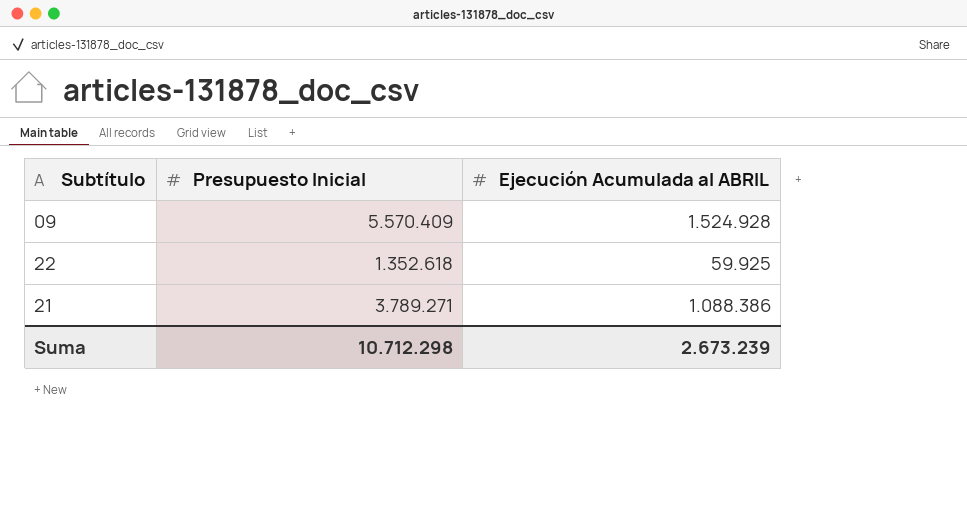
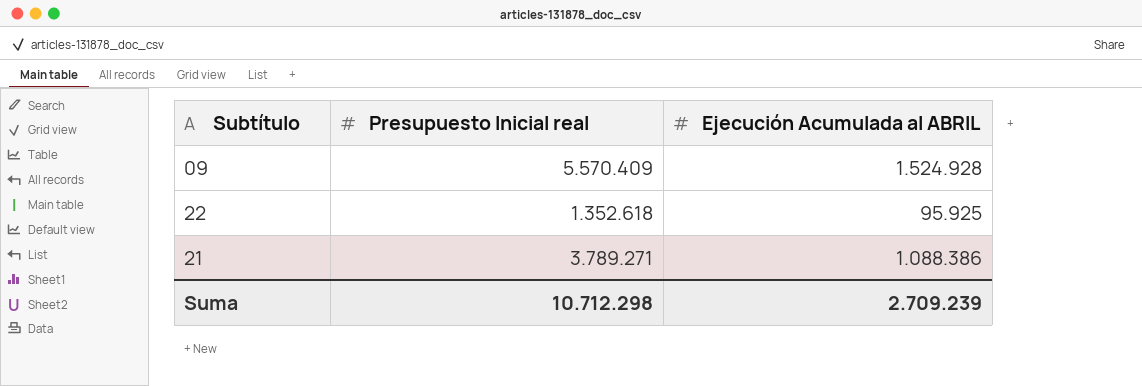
column name: Presupuesto Inicial -> Presupuesto Inicial real
22 | Ejecución Acumulada al ABRIL: 59.925 -> 95.925
Suma | Ejecución Acumulada al ABRIL: 2.673.239 -> 2.709.239

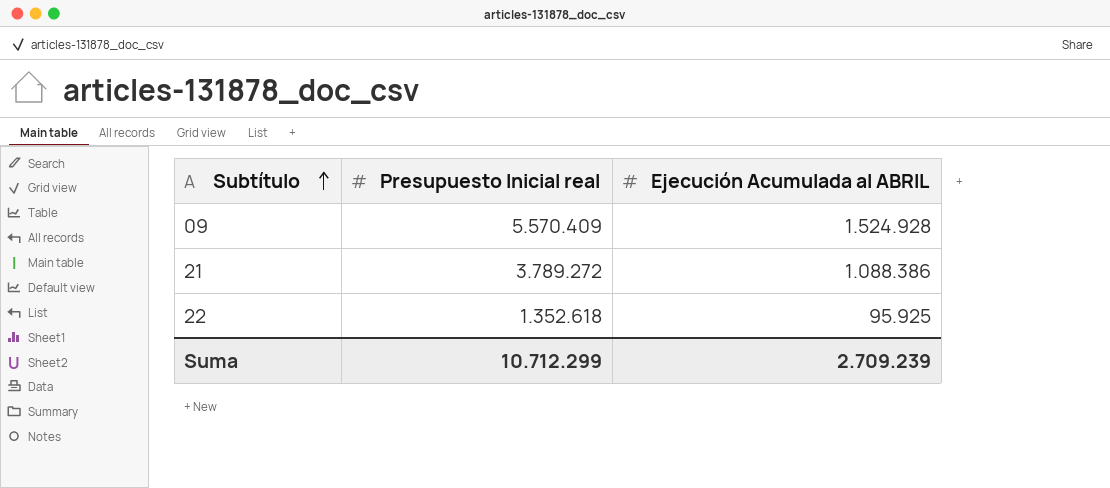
row order: none -> Subtítulo ascending
21 | Presupuesto Inicial real: 3.789.271 -> 3.789.272
Suma | Presupuesto Inicial real: 10.712.298 -> 10.712.299

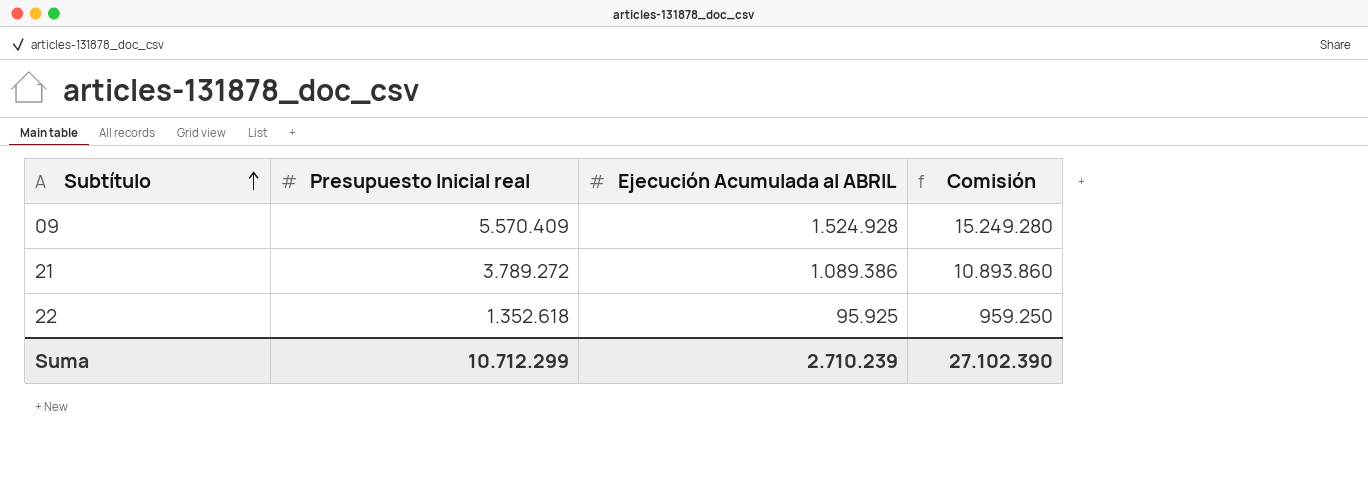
column Comisión | formula: none -> [Ejecución Acumulada al ABRIL] * 10
21 | Ejecución Acumulada al ABRIL: 1.088.386 -> 1.089.386
Suma | Ejecución Acumulada al ABRIL: 2.709.239 -> 2.710.239

